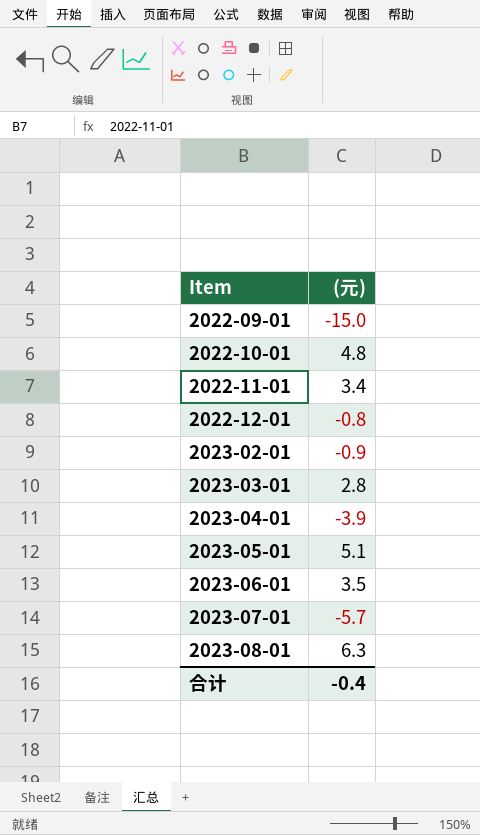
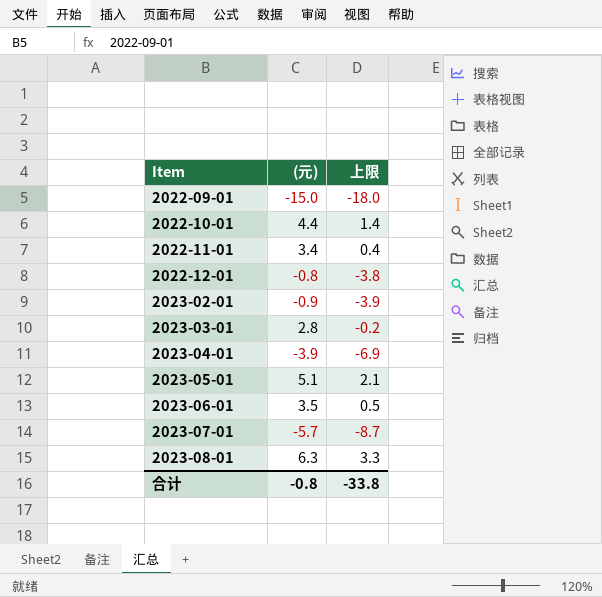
column 上限 | formula: none -> [(元)] - 3
2022-10-01 | (元): 4.8 -> 4.4
合计 | (元): -0.4 -> -0.8

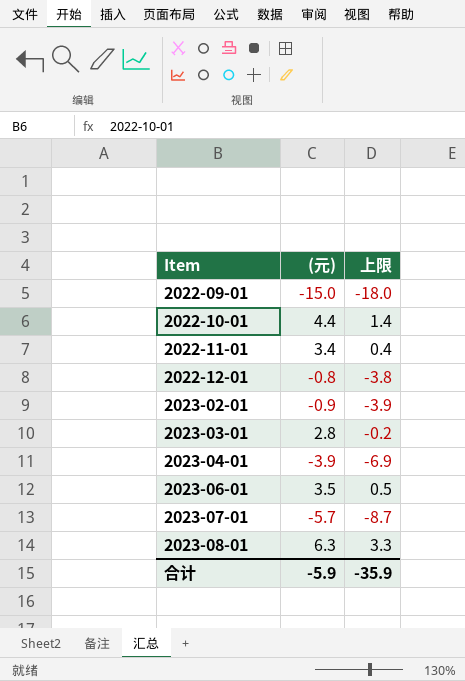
row 2023-05-01: 5.1 | 2.1 -> none
合计 | (元): -0.8 -> -5.9
合计 | 上限: -33.8 -> -35.9

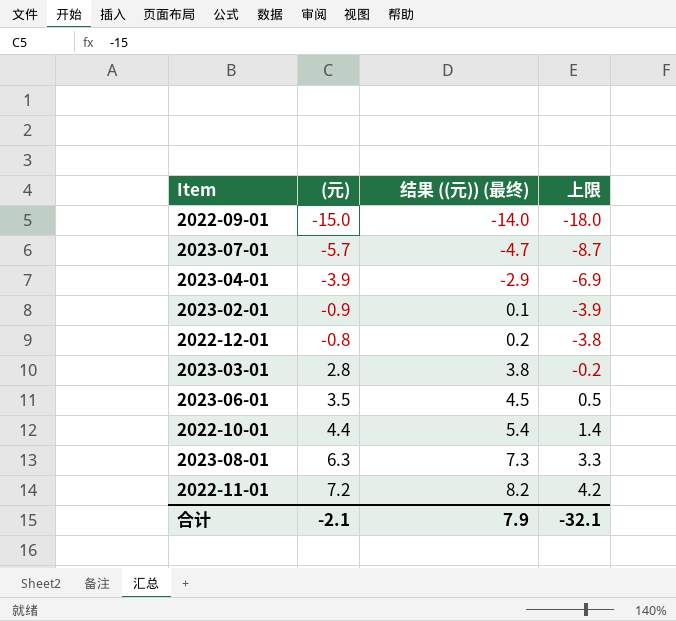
row order: Item ascending -> (元) ascending
column 结果 ((元)) (最终) | formula: none -> [(元)] + 1
2022-11-01 | (元): 3.4 -> 7.2
2022-11-01 | 上限: 0.4 -> 4.2
合计 | (元): -5.9 -> -2.1
合计 | 上限: -35.9 -> -32.1

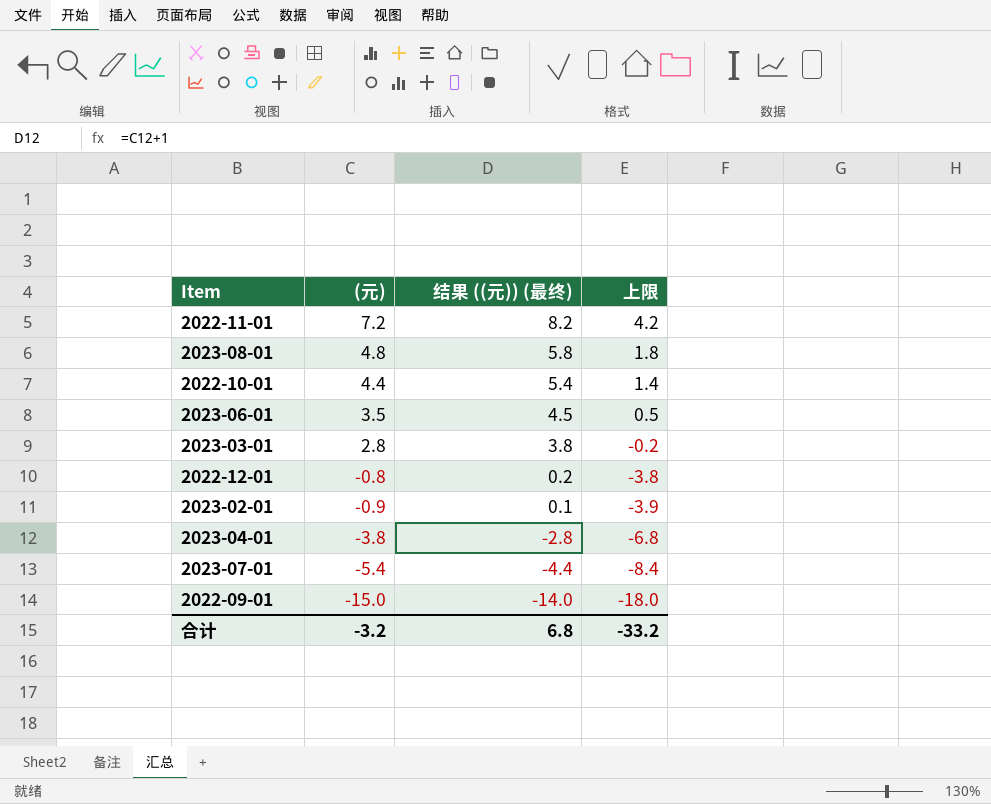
row order: (元) ascending -> (元) descending
2023-08-01 | (元): 6.3 -> 4.8
2023-08-01 | 结果 ((元)) (最终): 7.3 -> 5.8
2023-08-01 | 上限: 3.3 -> 1.8
2023-04-01 | (元): -3.9 -> -3.8
2023-04-01 | 结果 ((元)) (最终): -2.9 -> -2.8
2023-04-01 | 上限: -6.9 -> -6.8
2023-07-01 | (元): -5.7 -> -5.4
2023-07-01 | 结果 ((元)) (最终): -4.7 -> -4.4
2023-07-01 | 上限: -8.7 -> -8.4
合计 | (元): -2.1 -> -3.2
合计 | 结果 ((元)) (最终): 7.9 -> 6.8
合计 | 上限: -32.1 -> -33.2

